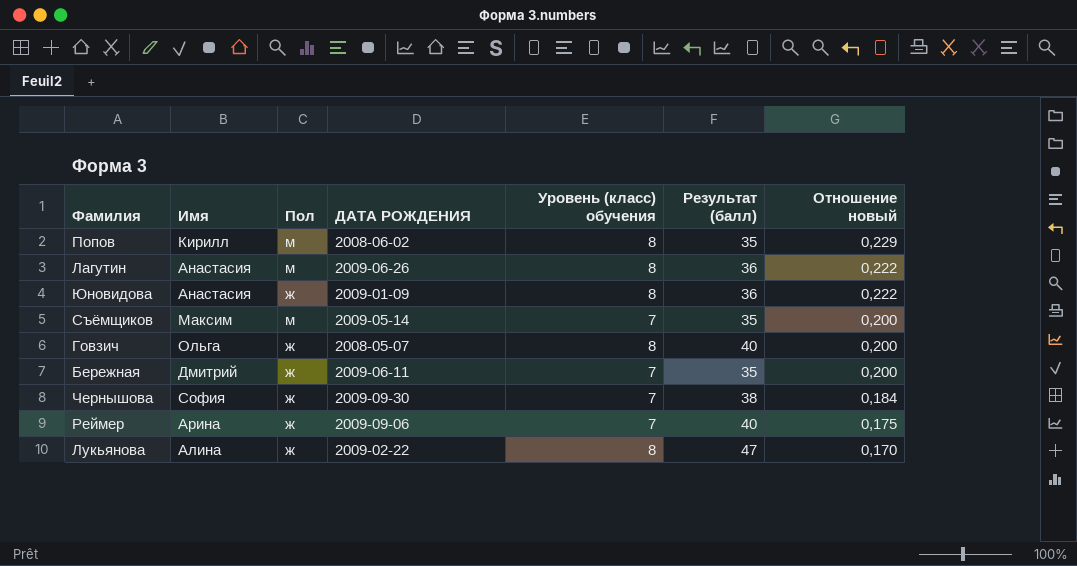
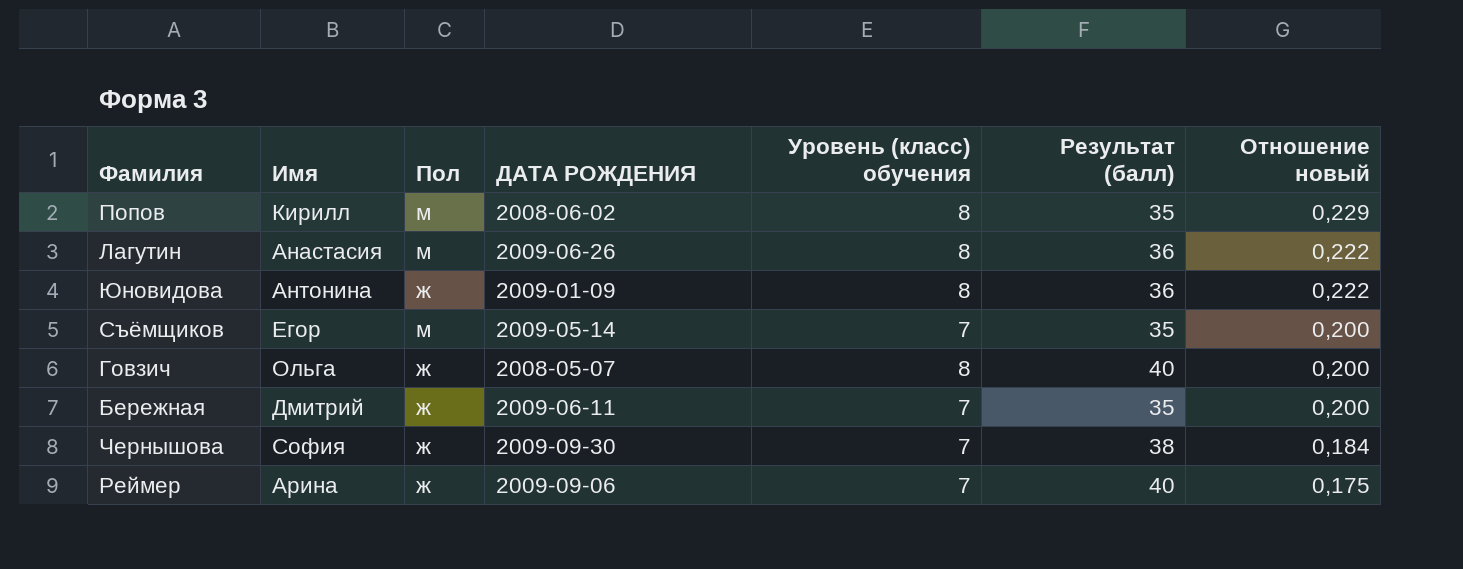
row Лукьянова: Алина | ж | 2009-02-22 | 8 | 47 | 0,170 -> none
Юновидова | Имя: Анастасия -> Антонина
Съёмщиков | Имя: Максим -> Егор

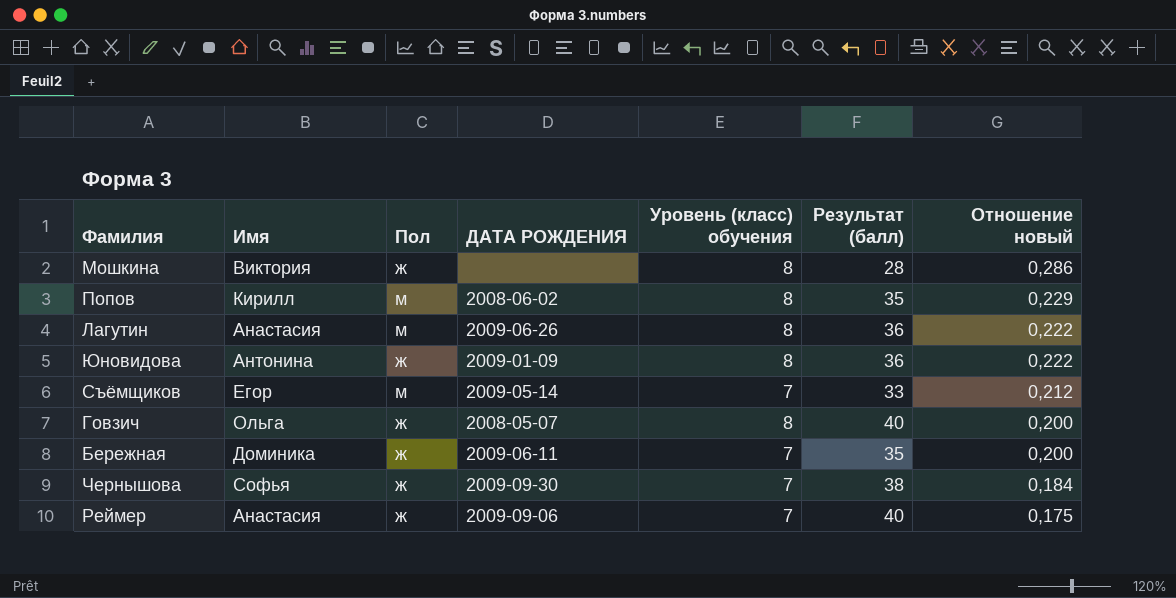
row Мошкина: none -> Виктория | ж | none | 8 | 28 | 0,286
Съёмщиков | Результат (балл): 35 -> 33
Съёмщиков | Отношение новый: 0,200 -> 0,212
Бережная | Имя: Дмитрий -> Доминика
Чернышова | Имя: София -> Софья
Реймер | Имя: Арина -> Анастасия

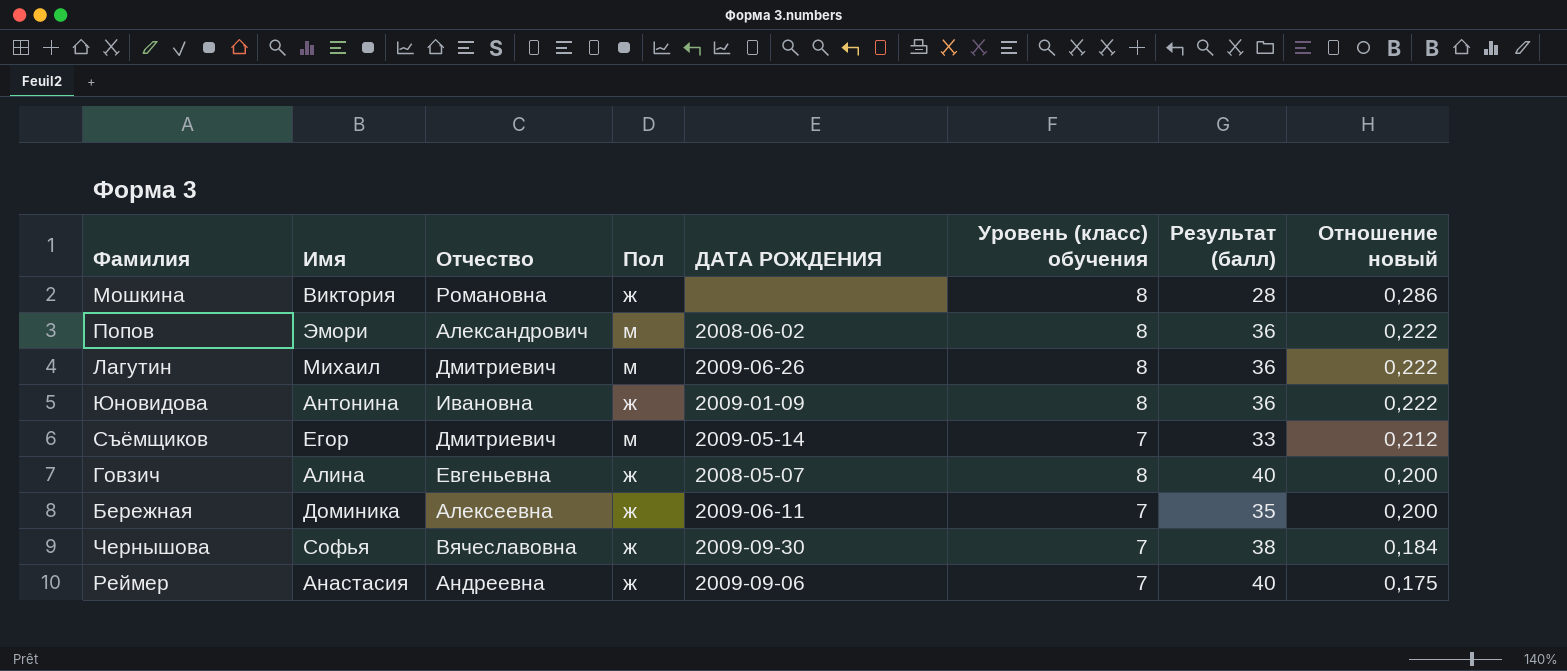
column Отчество | position: none -> 3
Попов | Имя: Кирилл -> Эмори
Попов | Результат (балл): 35 -> 36
Попов | Отношение новый: 0,229 -> 0,222
Лагутин | Имя: Анастасия -> Михаил
Говзич | Имя: Ольга -> Алина

